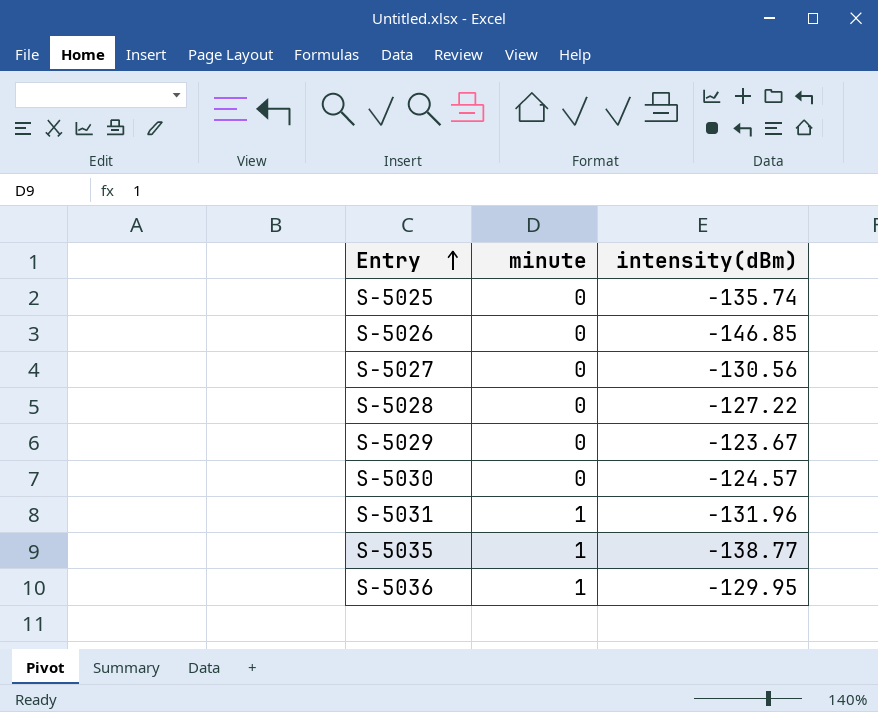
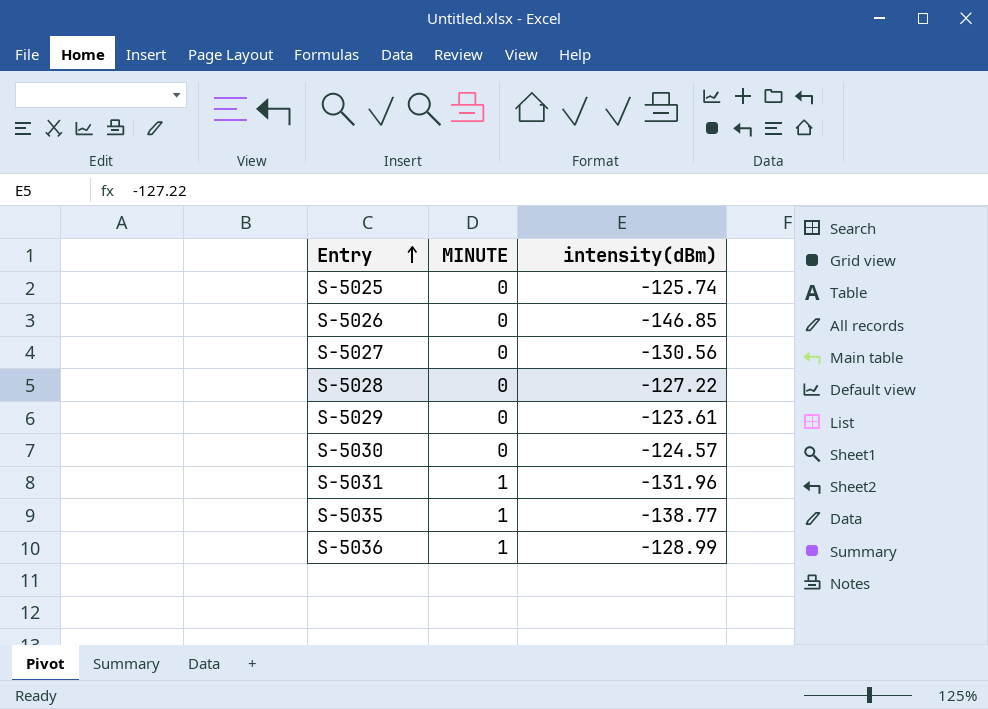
column name: minute -> MINUTE
S-5025 | intensity(dBm): -135.74 -> -125.74
S-5029 | intensity(dBm): -123.67 -> -123.61
S-5036 | intensity(dBm): -129.95 -> -128.99

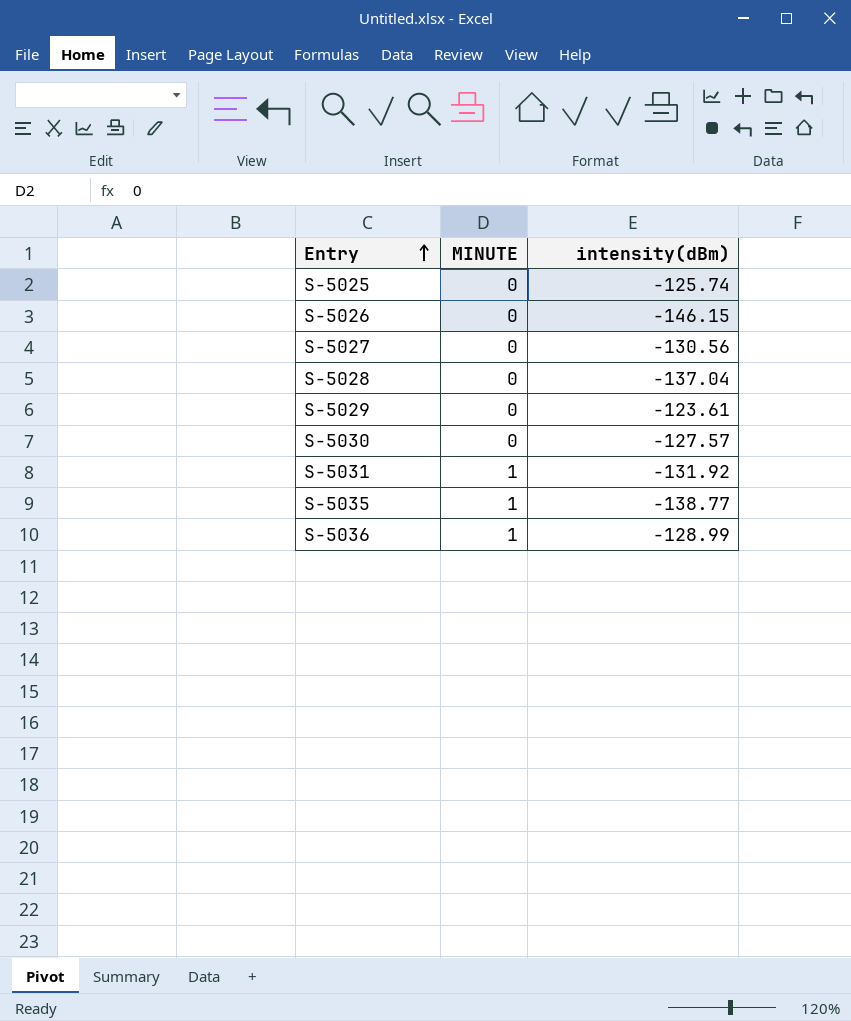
S-5026 | intensity(dBm): -146.85 -> -146.15
S-5028 | intensity(dBm): -127.22 -> -137.04
S-5030 | intensity(dBm): -124.57 -> -127.57
S-5031 | intensity(dBm): -131.96 -> -131.92

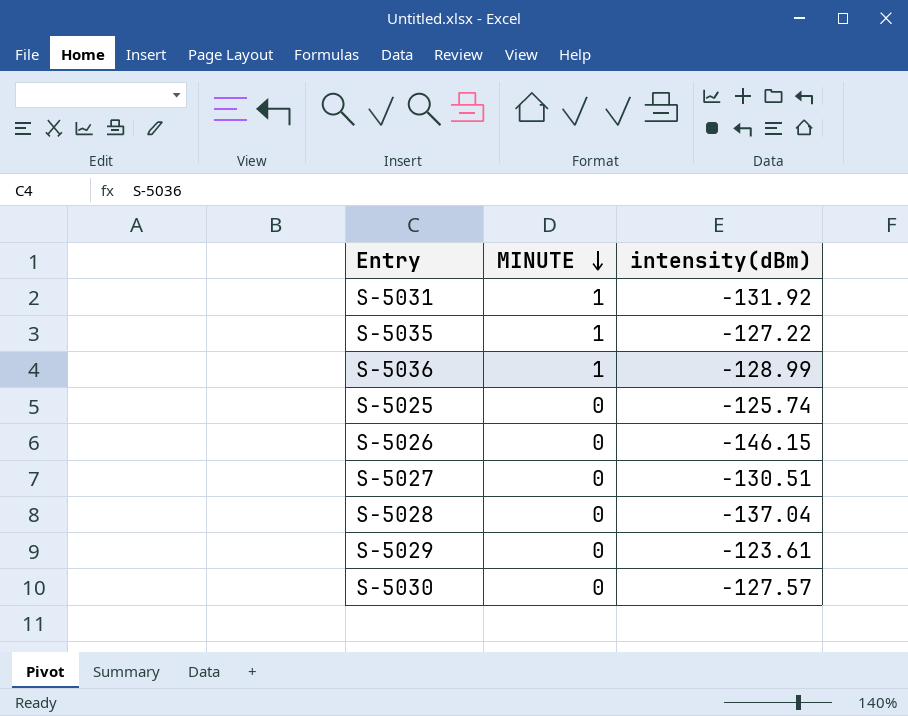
row order: Entry ascending -> MINUTE descending
S-5035 | intensity(dBm): -138.77 -> -127.22
S-5027 | intensity(dBm): -130.56 -> -130.51

